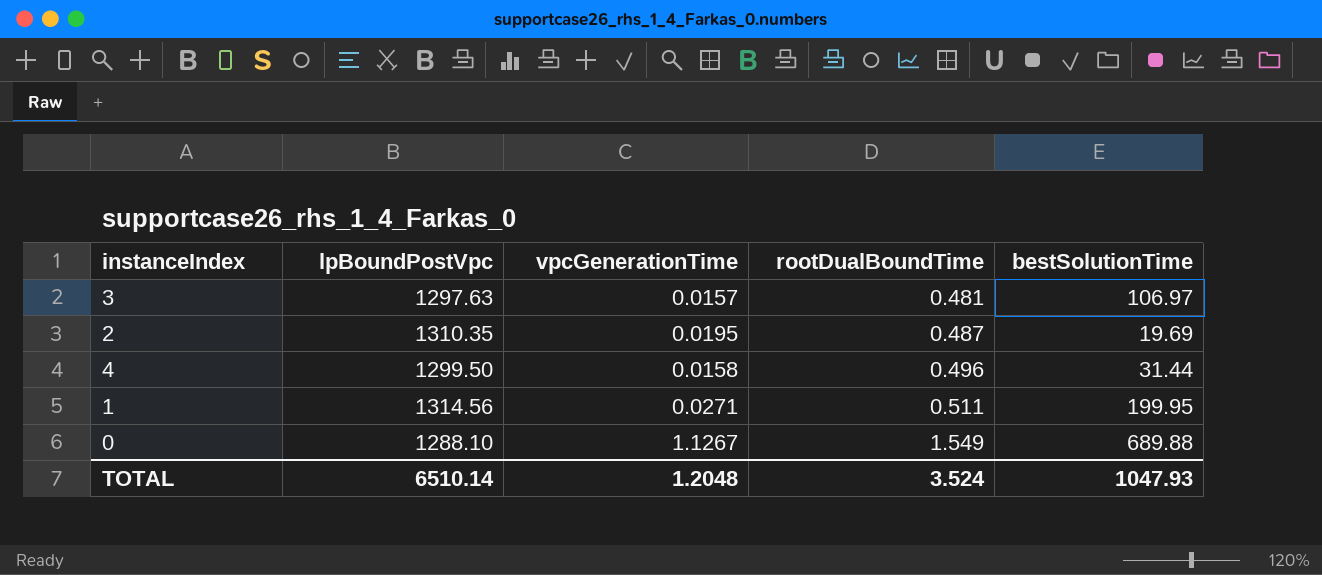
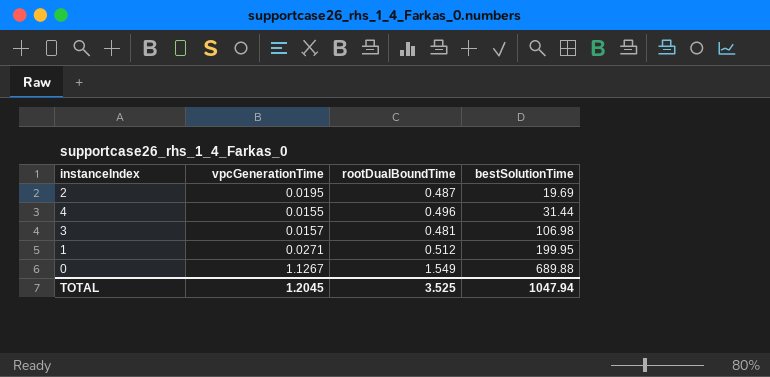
row order: rootDualBoundTime ascending -> bestSolutionTime ascending
column lpBoundPostVpc | position: 2 -> none
4 | vpcGenerationTime: 0.0158 -> 0.0155
3 | bestSolutionTime: 106.97 -> 106.98
1 | rootDualBoundTime: 0.511 -> 0.512
TOTAL | vpcGenerationTime: 1.2048 -> 1.2045
TOTAL | rootDualBoundTime: 3.524 -> 3.525
TOTAL | bestSolutionTime: 1047.93 -> 1047.94

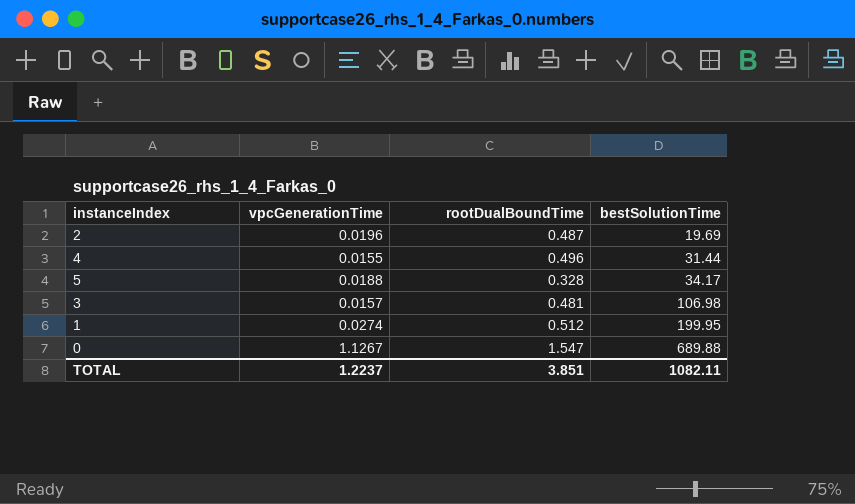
2 | vpcGenerationTime: 0.0195 -> 0.0196
row 5: none -> 0.0188 | 0.328 | 34.17
1 | vpcGenerationTime: 0.0271 -> 0.0274
0 | rootDualBoundTime: 1.549 -> 1.547
TOTAL | vpcGenerationTime: 1.2045 -> 1.2237
TOTAL | rootDualBoundTime: 3.525 -> 3.851
TOTAL | bestSolutionTime: 1047.94 -> 1082.11

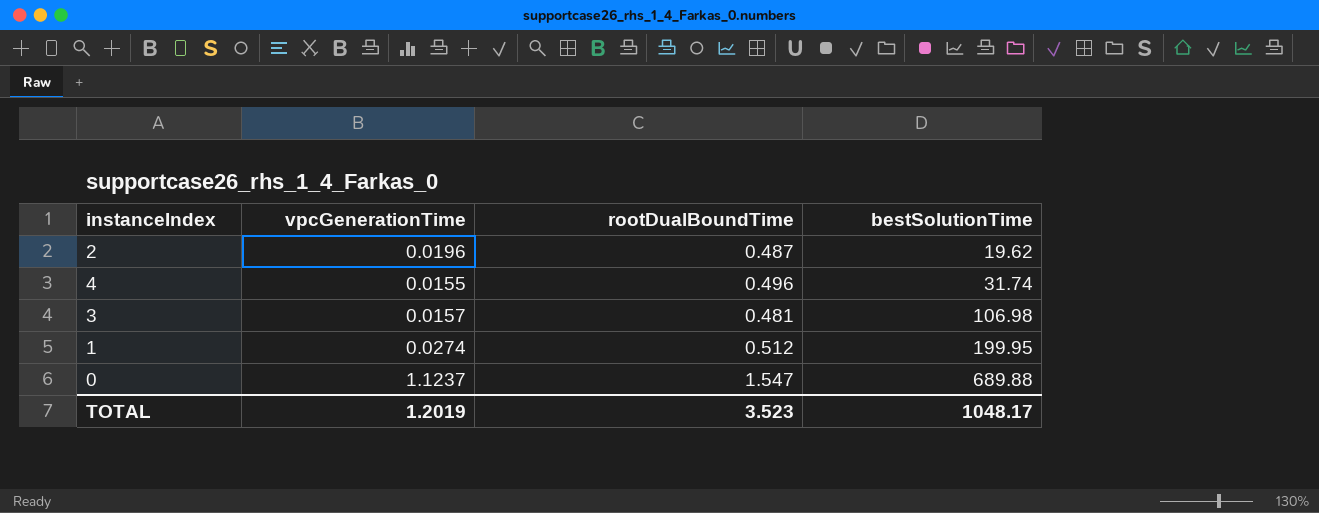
row 5: 0.0188 | 0.328 | 34.17 -> none
2 | bestSolutionTime: 19.69 -> 19.62
4 | bestSolutionTime: 31.44 -> 31.74
0 | vpcGenerationTime: 1.1267 -> 1.1237
TOTAL | vpcGenerationTime: 1.2237 -> 1.2019
TOTAL | rootDualBoundTime: 3.851 -> 3.523
TOTAL | bestSolutionTime: 1082.11 -> 1048.17

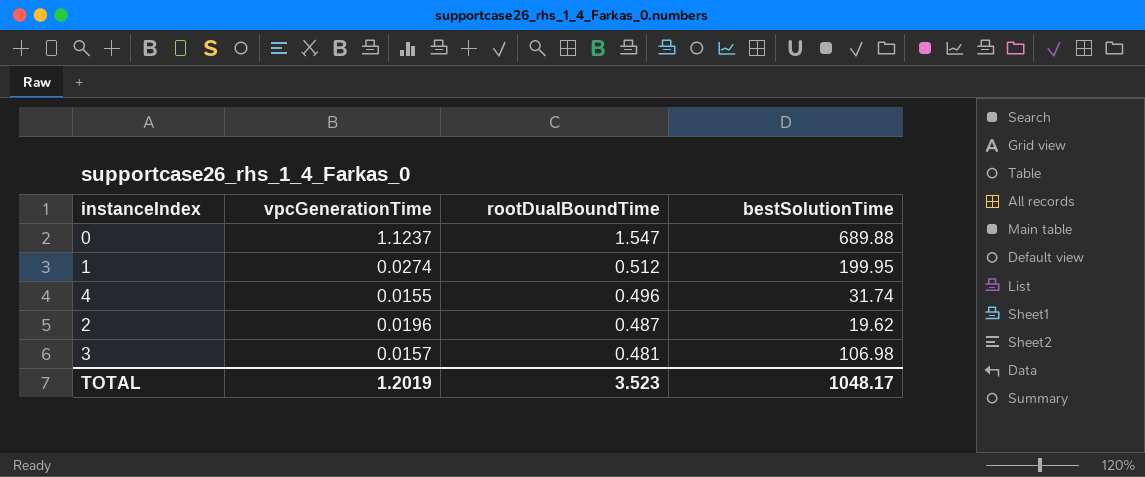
row order: bestSolutionTime ascending -> rootDualBoundTime descending

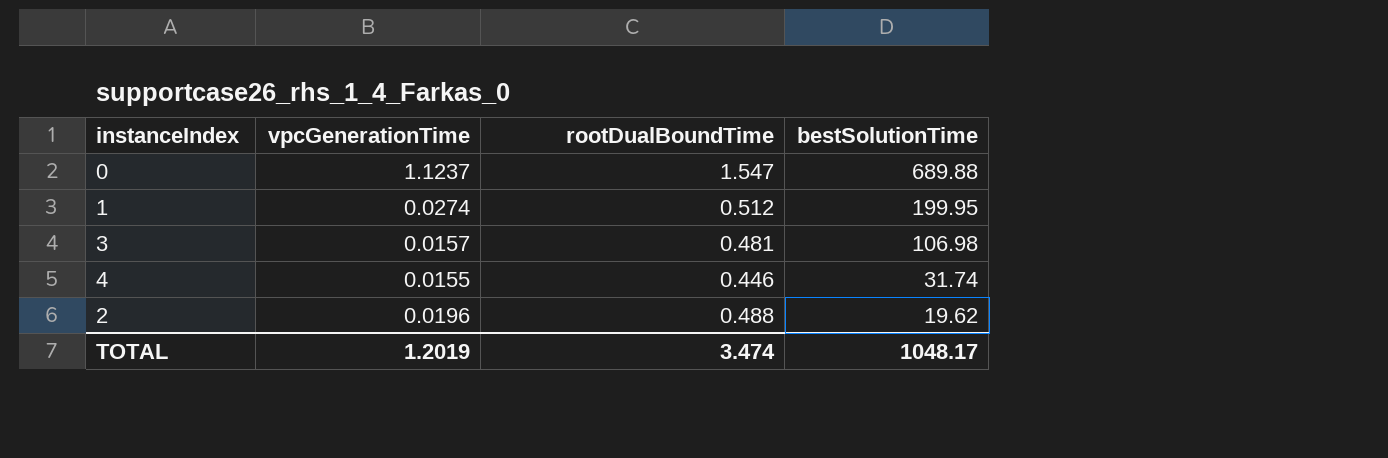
row order: rootDualBoundTime descending -> bestSolutionTime descending
4 | rootDualBoundTime: 0.496 -> 0.446
2 | rootDualBoundTime: 0.487 -> 0.488
TOTAL | rootDualBoundTime: 3.523 -> 3.474

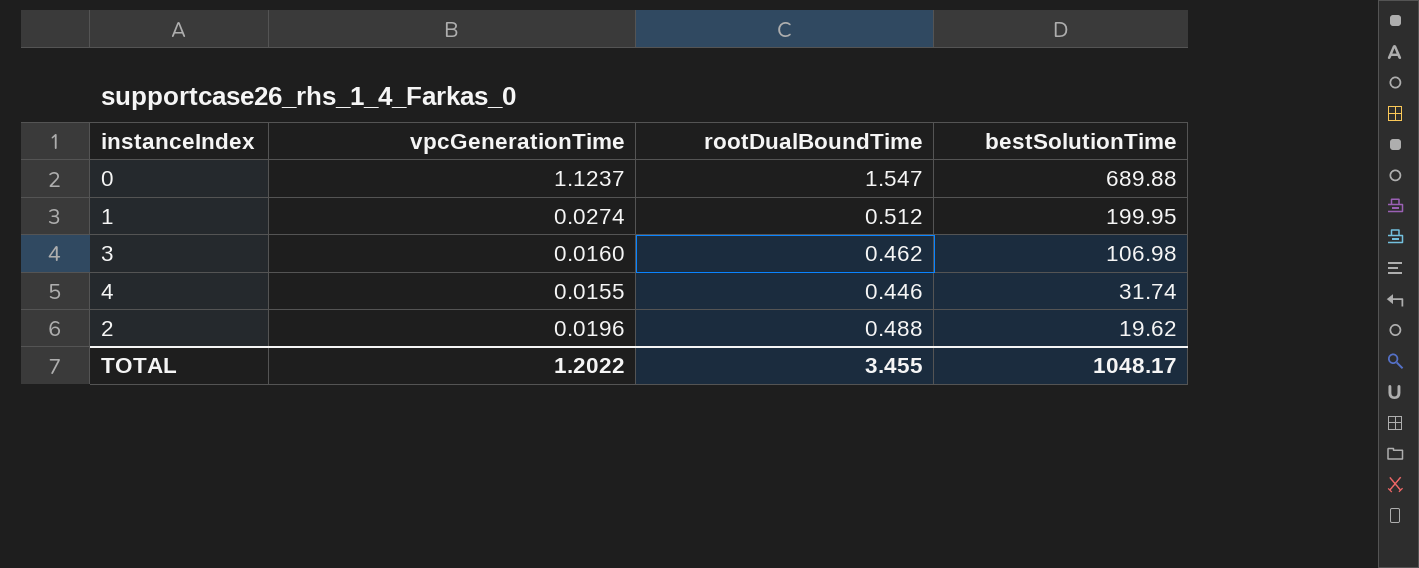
3 | vpcGenerationTime: 0.0157 -> 0.0160
3 | rootDualBoundTime: 0.481 -> 0.462
TOTAL | vpcGenerationTime: 1.2019 -> 1.2022
TOTAL | rootDualBoundTime: 3.474 -> 3.455

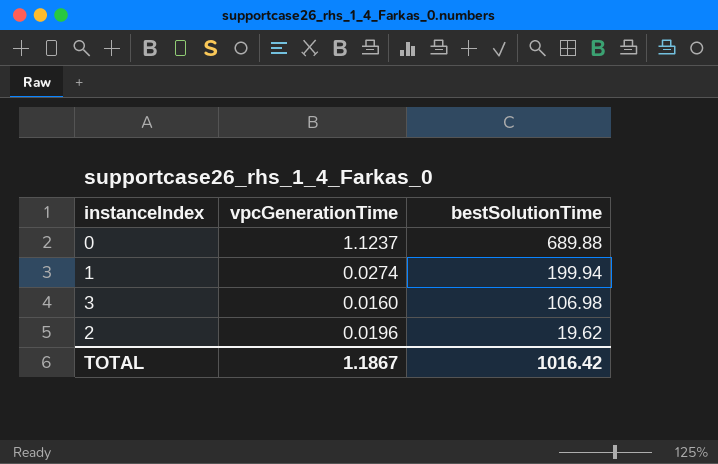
column rootDualBoundTime | position: 3 -> none
row 4: 0.0155 | 0.446 | 31.74 -> none
1 | bestSolutionTime: 199.95 -> 199.94
TOTAL | vpcGenerationTime: 1.2022 -> 1.1867
TOTAL | bestSolutionTime: 1048.17 -> 1016.42

